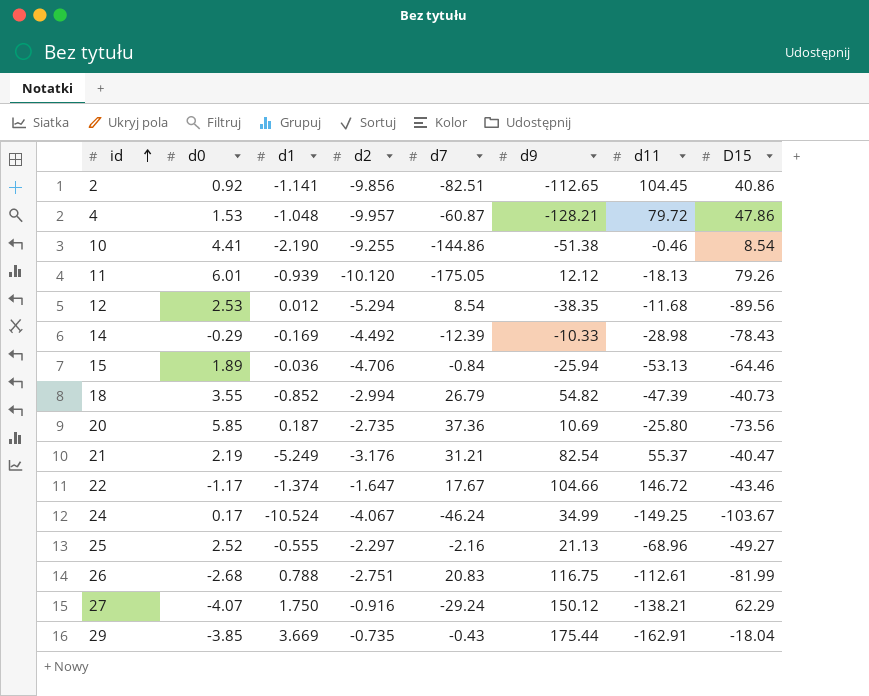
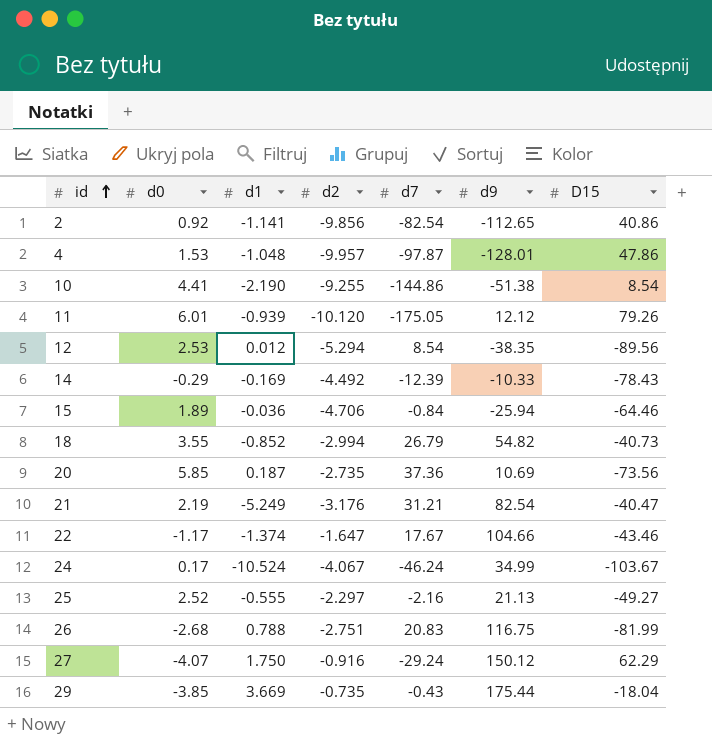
column d11 | position: 7 -> none
2 | d7: -82.51 -> -82.54
4 | d7: -60.87 -> -97.87
4 | d9: -128.21 -> -128.01

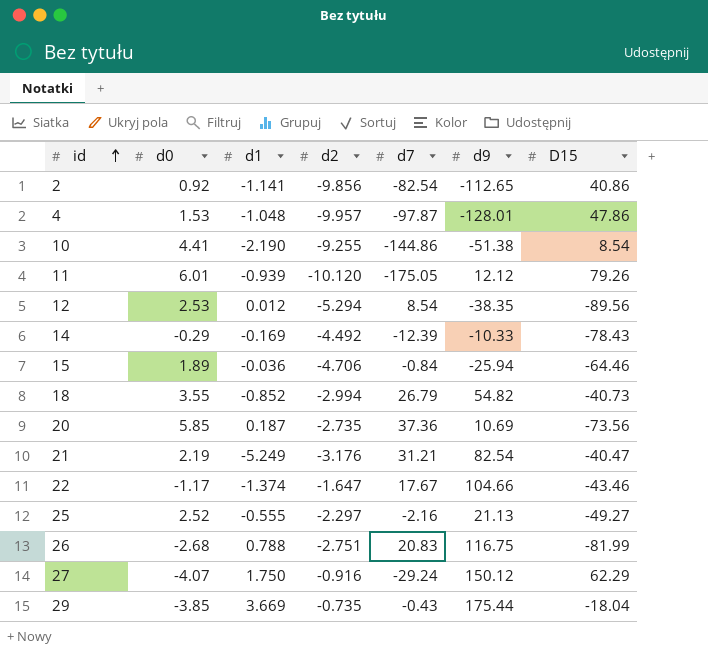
row 24: 0.17 | -10.524 | -4.067 | -46.24 | 34.99 | -103.67 -> none

